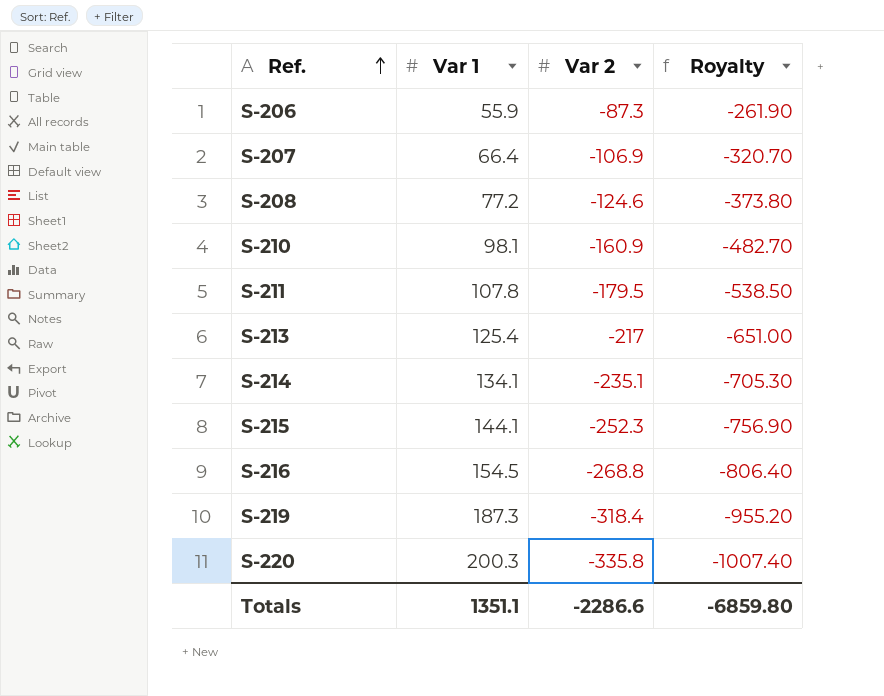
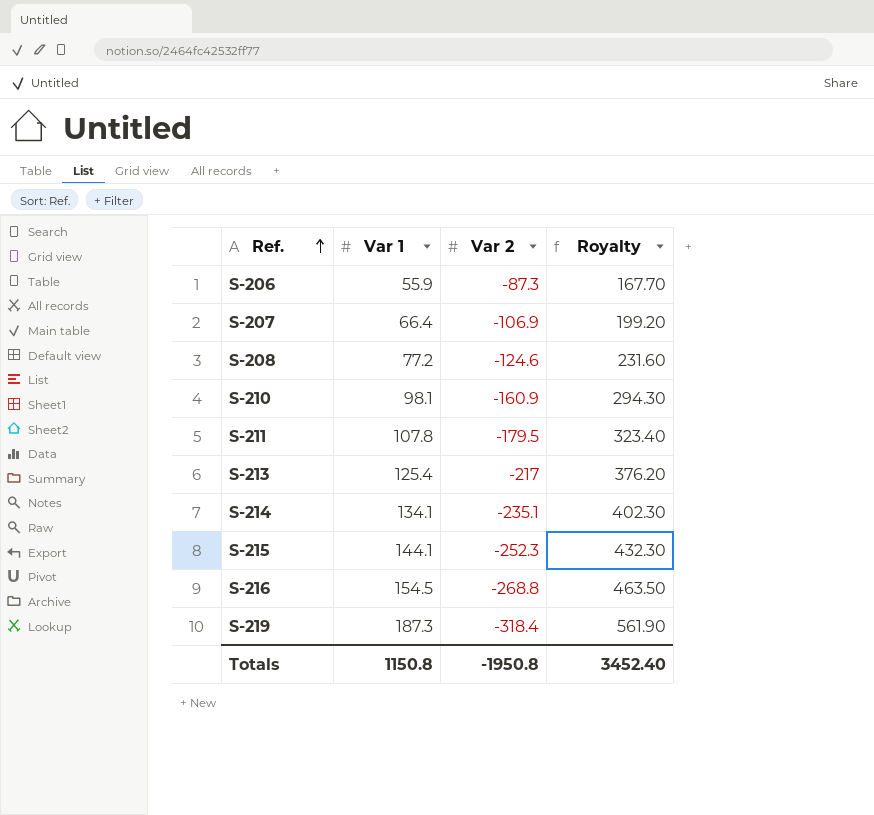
column Royalty | formula: [Var 2] * 3 -> [Var 1] * 3
row S-220: 200.3 | -335.8 | -1007.40 -> none
Totals | Var 1: 1351.1 -> 1150.8
Totals | Var 2: -2286.6 -> -1950.8
Totals | Royalty: -6859.80 -> 3452.40

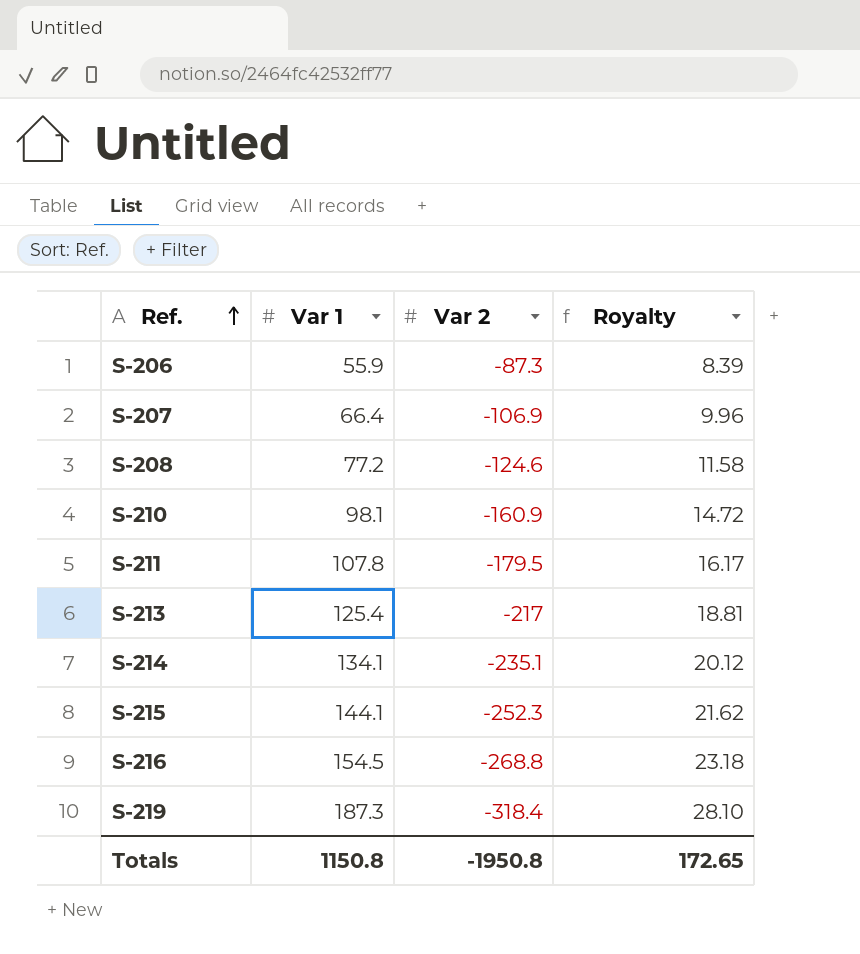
column Royalty | formula: [Var 1] * 3 -> [Var 1] * 0.15
Totals | Royalty: 3452.40 -> 172.65

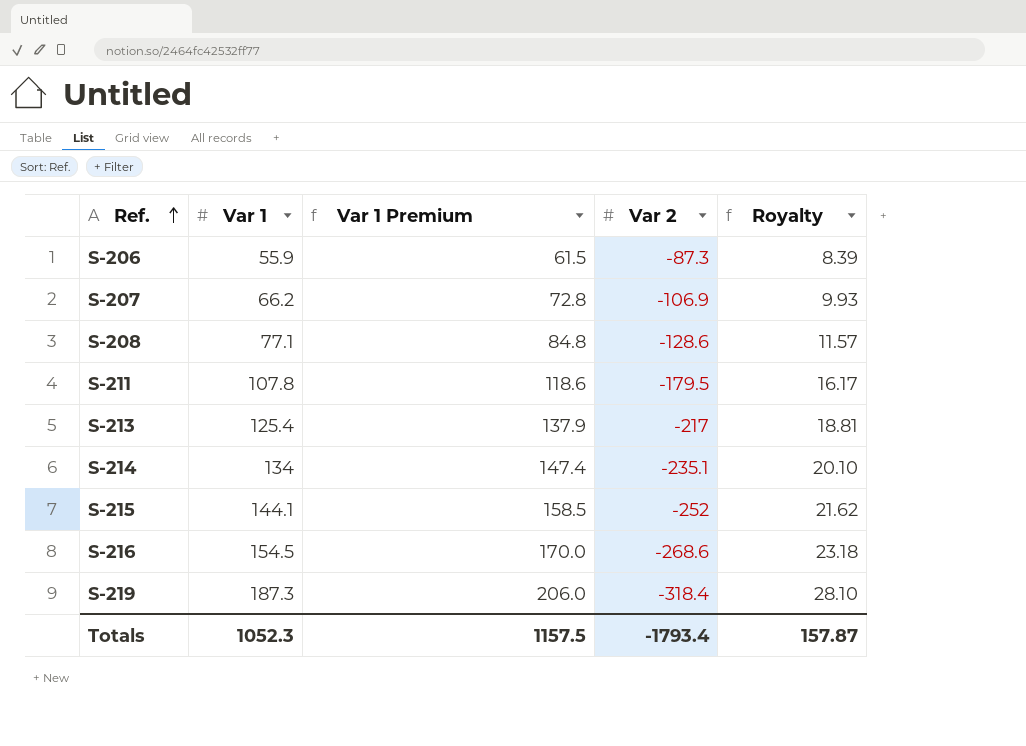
column Var 1 Premium | formula: none -> [Var 1] * 1.1
row S-210: 98.1 | -160.9 | 14.72 -> none
S-207 | Var 1: 66.4 -> 66.2
S-207 | Royalty: 9.96 -> 9.93
S-208 | Var 1: 77.2 -> 77.1
S-208 | Var 2: -124.6 -> -128.6
S-208 | Royalty: 11.58 -> 11.57
S-214 | Var 1: 134.1 -> 134
S-214 | Royalty: 20.12 -> 20.10
S-215 | Var 2: -252.3 -> -252
S-216 | Var 2: -268.8 -> -268.6
Totals | Var 1: 1150.8 -> 1052.3
Totals | Var 2: -1950.8 -> -1793.4
Totals | Royalty: 172.65 -> 157.87

